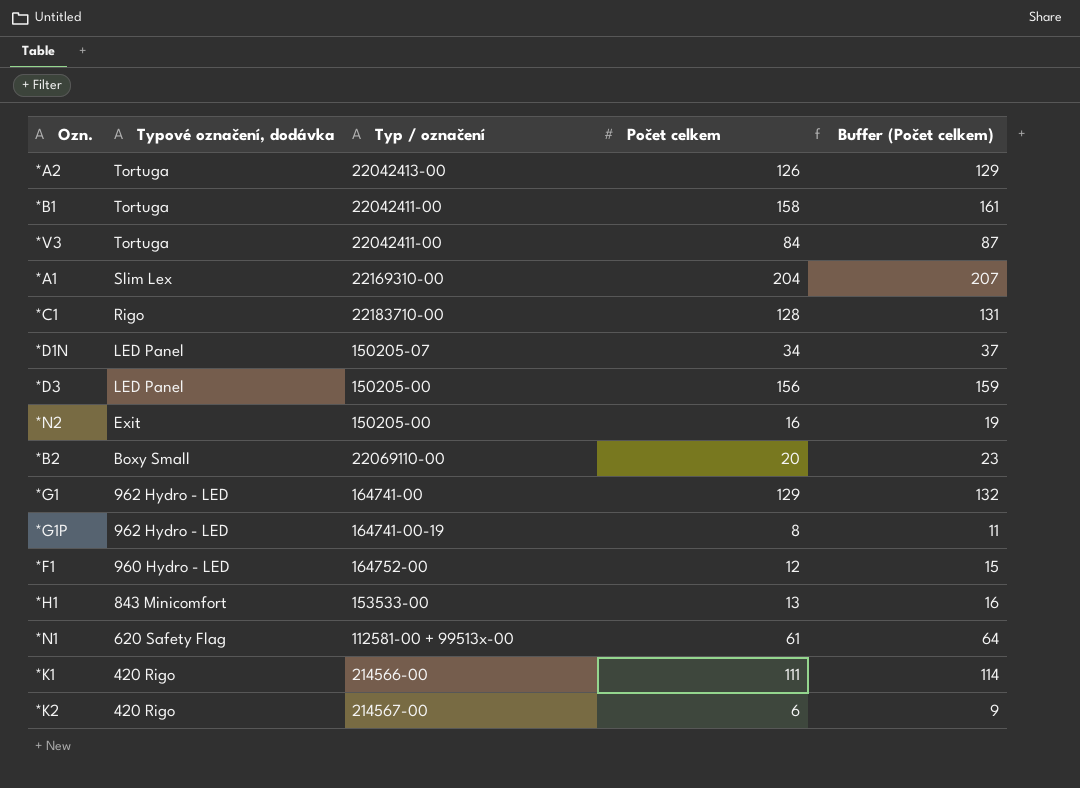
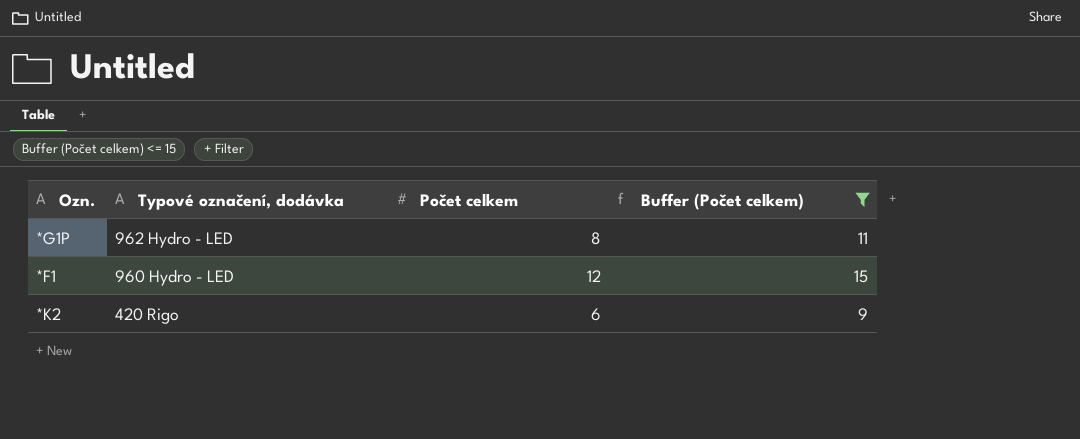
filter: none -> Buffer (Počet celkem) <= 15
column Typ / označení | position: 3 -> none

